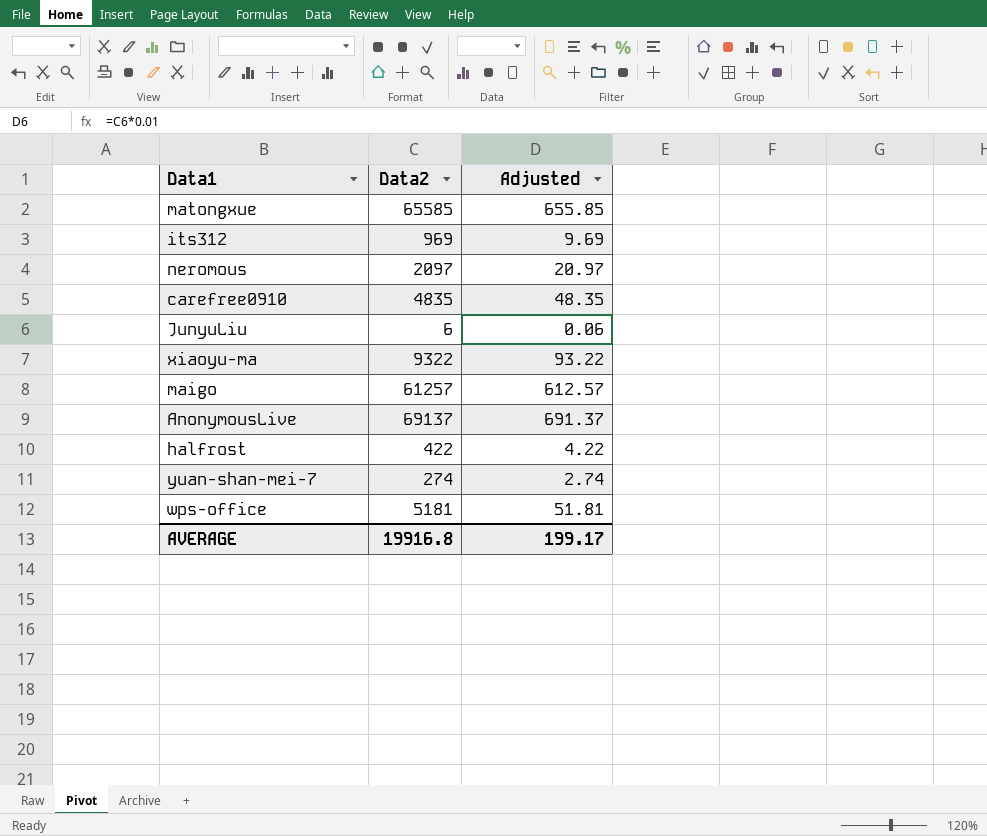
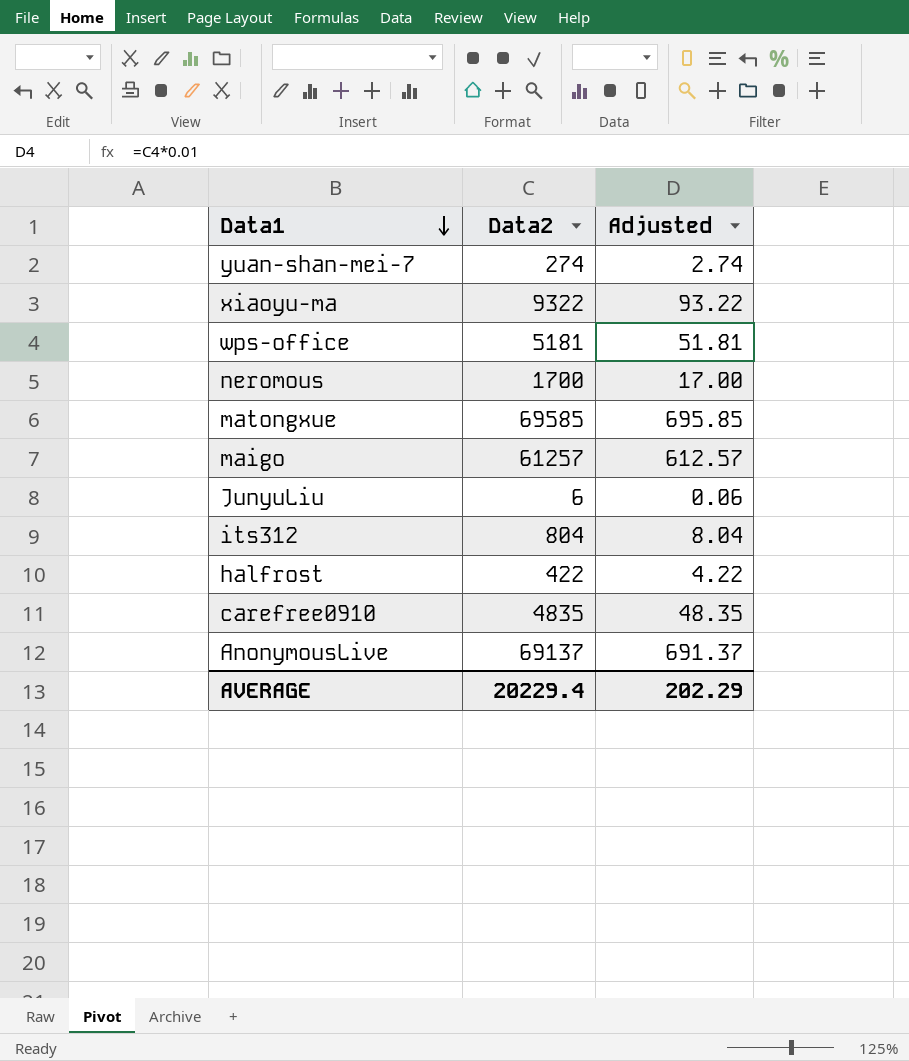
row order: none -> Data1 descending
neromous | Data2: 2097 -> 1700
neromous | Adjusted: 20.97 -> 17.00
matongxue | Data2: 65585 -> 69585
matongxue | Adjusted: 655.85 -> 695.85
its312 | Data2: 969 -> 804
its312 | Adjusted: 9.69 -> 8.04
AVERAGE | Data2: 19916.8 -> 20229.4
AVERAGE | Adjusted: 199.17 -> 202.29

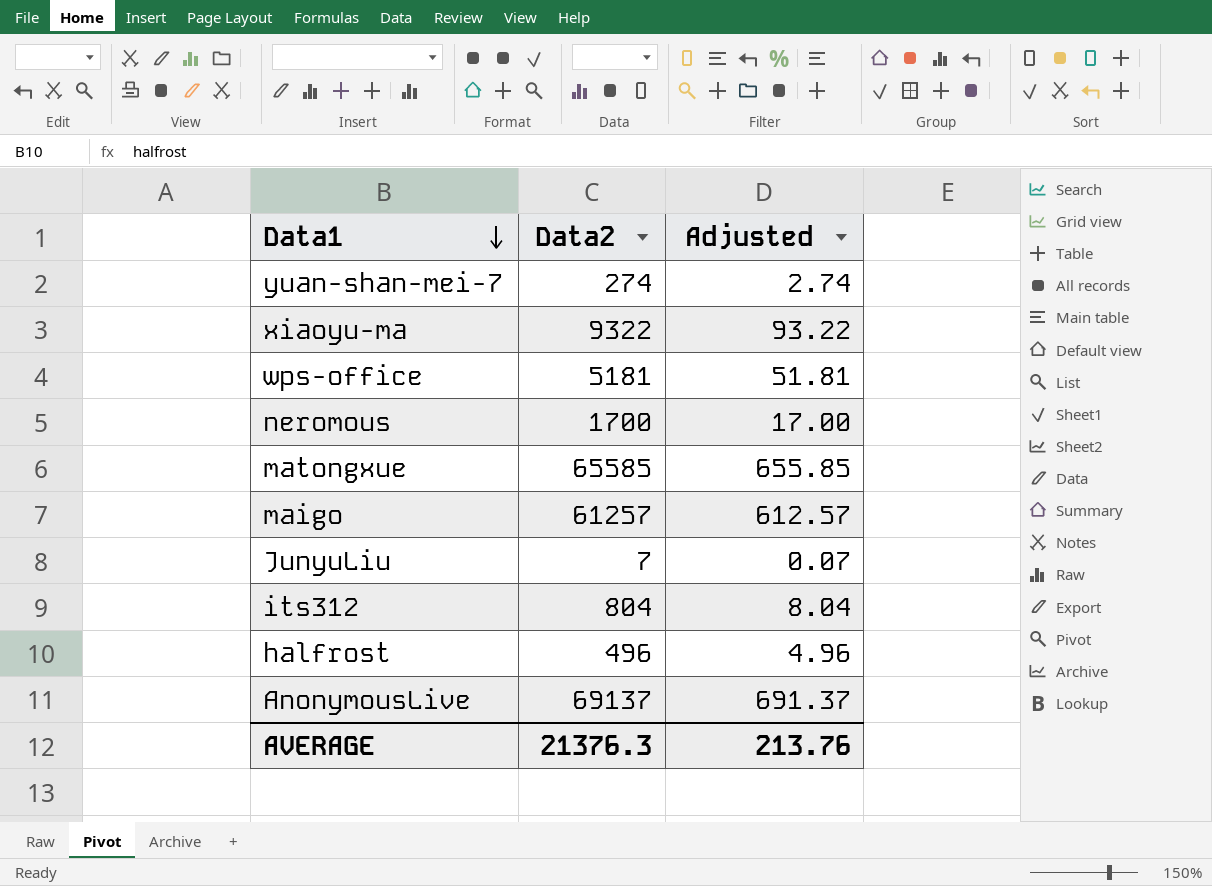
row carefree0910: 4835 | 48.35 -> none
matongxue | Data2: 69585 -> 65585
matongxue | Adjusted: 695.85 -> 655.85
JunyuLiu | Data2: 6 -> 7
JunyuLiu | Adjusted: 0.06 -> 0.07
halfrost | Data2: 422 -> 496
halfrost | Adjusted: 4.22 -> 4.96
AVERAGE | Data2: 20229.4 -> 21376.3
AVERAGE | Adjusted: 202.29 -> 213.76

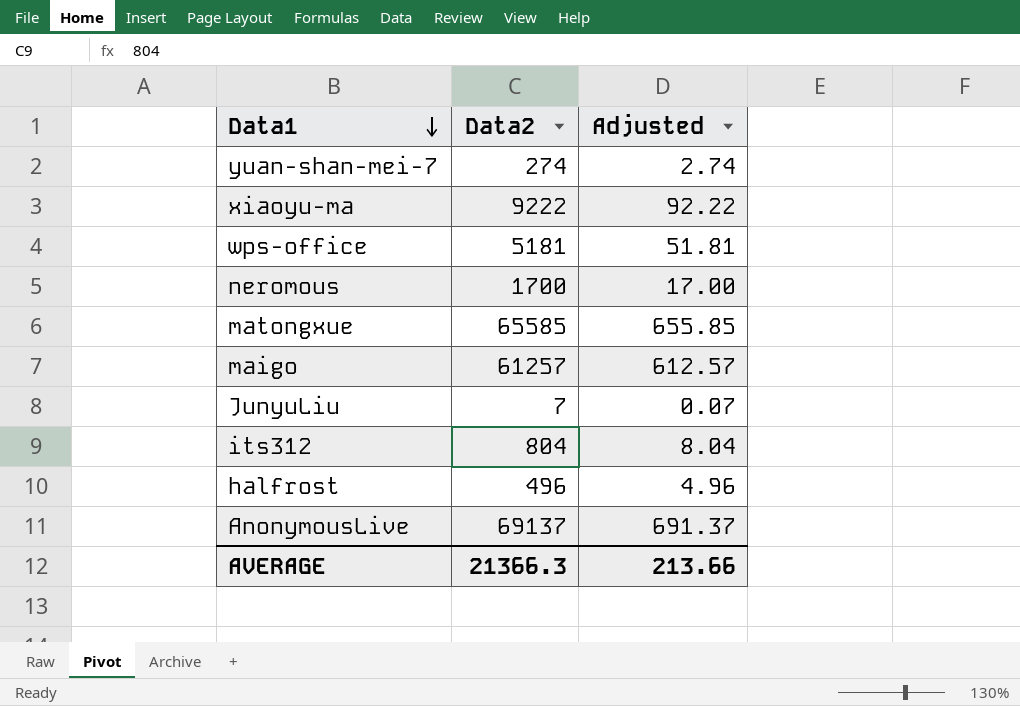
xiaoyu-ma | Data2: 9322 -> 9222
xiaoyu-ma | Adjusted: 93.22 -> 92.22
AVERAGE | Data2: 21376.3 -> 21366.3
AVERAGE | Adjusted: 213.76 -> 213.66

